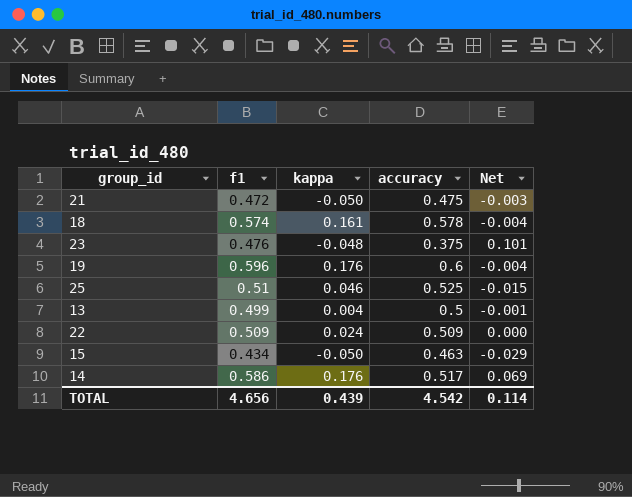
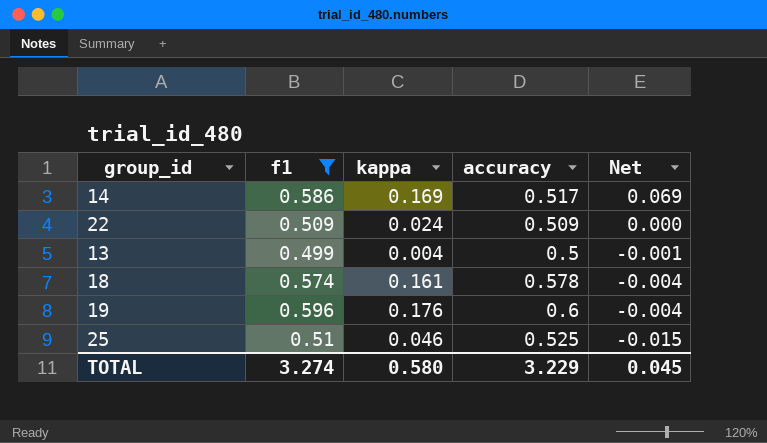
filter: none -> f1 >= 0.499
row order: none -> Net descending
14 | kappa: 0.176 -> 0.169
TOTAL | f1: 4.656 -> 3.274
TOTAL | kappa: 0.439 -> 0.580
TOTAL | accuracy: 4.542 -> 3.229
TOTAL | Net: 0.114 -> 0.045

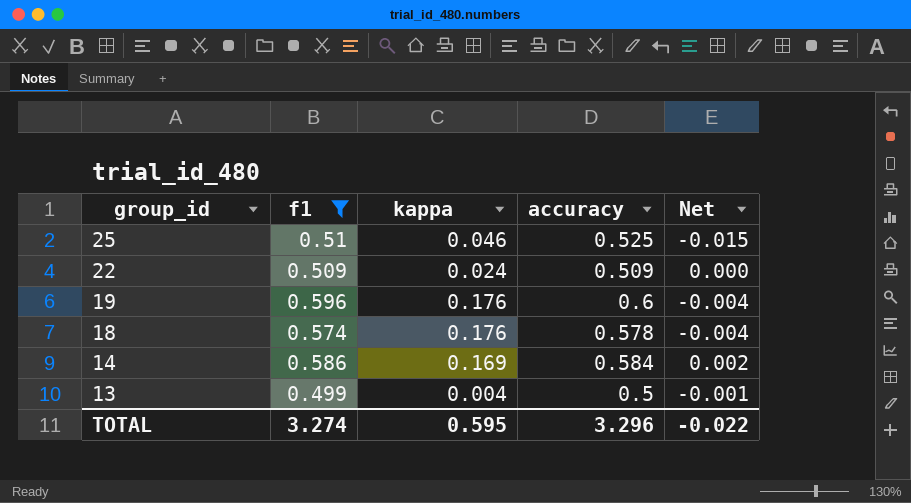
row order: Net descending -> group_id descending
18 | kappa: 0.161 -> 0.176
14 | accuracy: 0.517 -> 0.584
14 | Net: 0.069 -> 0.002
TOTAL | kappa: 0.580 -> 0.595
TOTAL | accuracy: 3.229 -> 3.296
TOTAL | Net: 0.045 -> -0.022

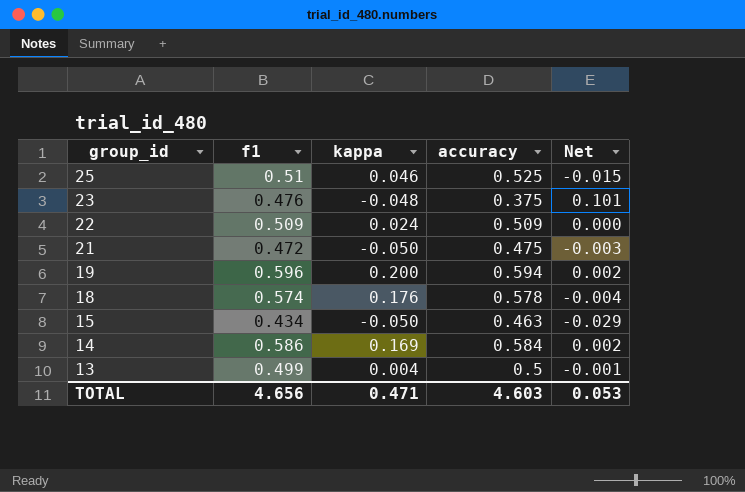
filter: f1 >= 0.499 -> none
19 | kappa: 0.176 -> 0.200
19 | accuracy: 0.6 -> 0.594
19 | Net: -0.004 -> 0.002
TOTAL | f1: 3.274 -> 4.656
TOTAL | kappa: 0.595 -> 0.471
TOTAL | accuracy: 3.296 -> 4.603
TOTAL | Net: -0.022 -> 0.053

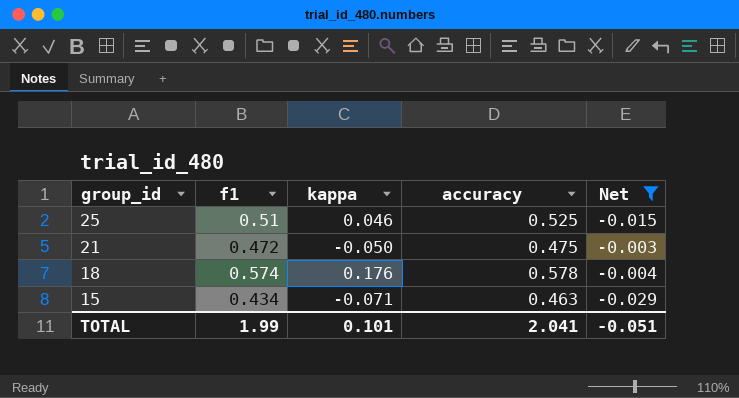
filter: none -> Net <= -0.003
15 | kappa: -0.050 -> -0.071
TOTAL | f1: 4.656 -> 1.99
TOTAL | kappa: 0.471 -> 0.101
TOTAL | accuracy: 4.603 -> 2.041
TOTAL | Net: 0.053 -> -0.051

